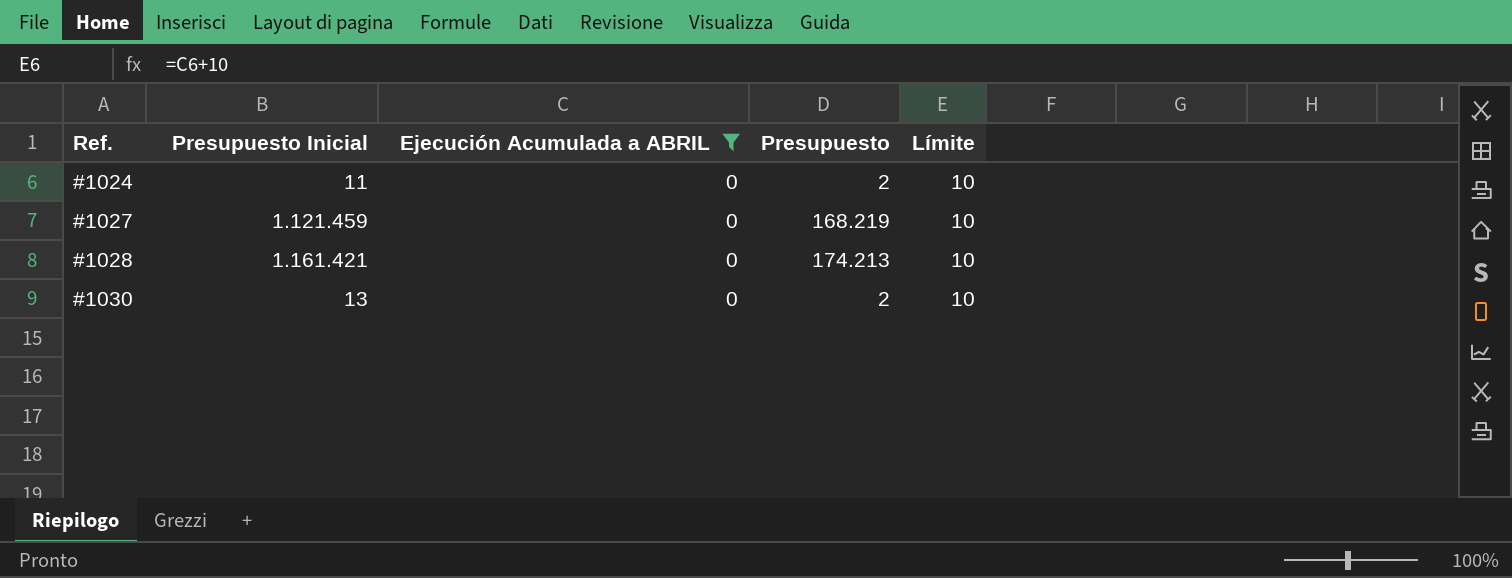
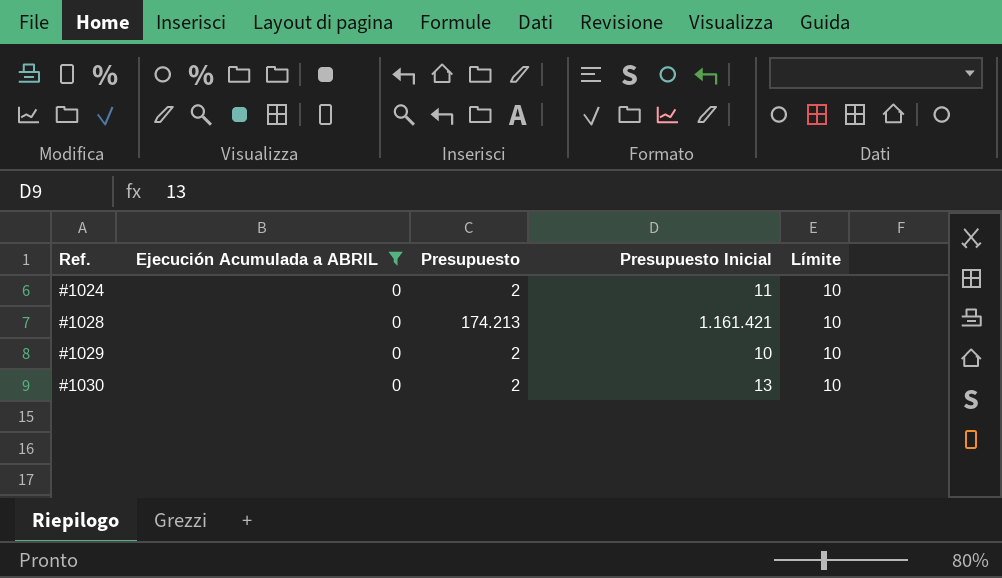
column Presupuesto Inicial | position: 2 -> 4
row #1027: 1.121.459 | 0 | 168.219 | 10 -> none
row #1029: none -> 0 | 2 | 10 | 10

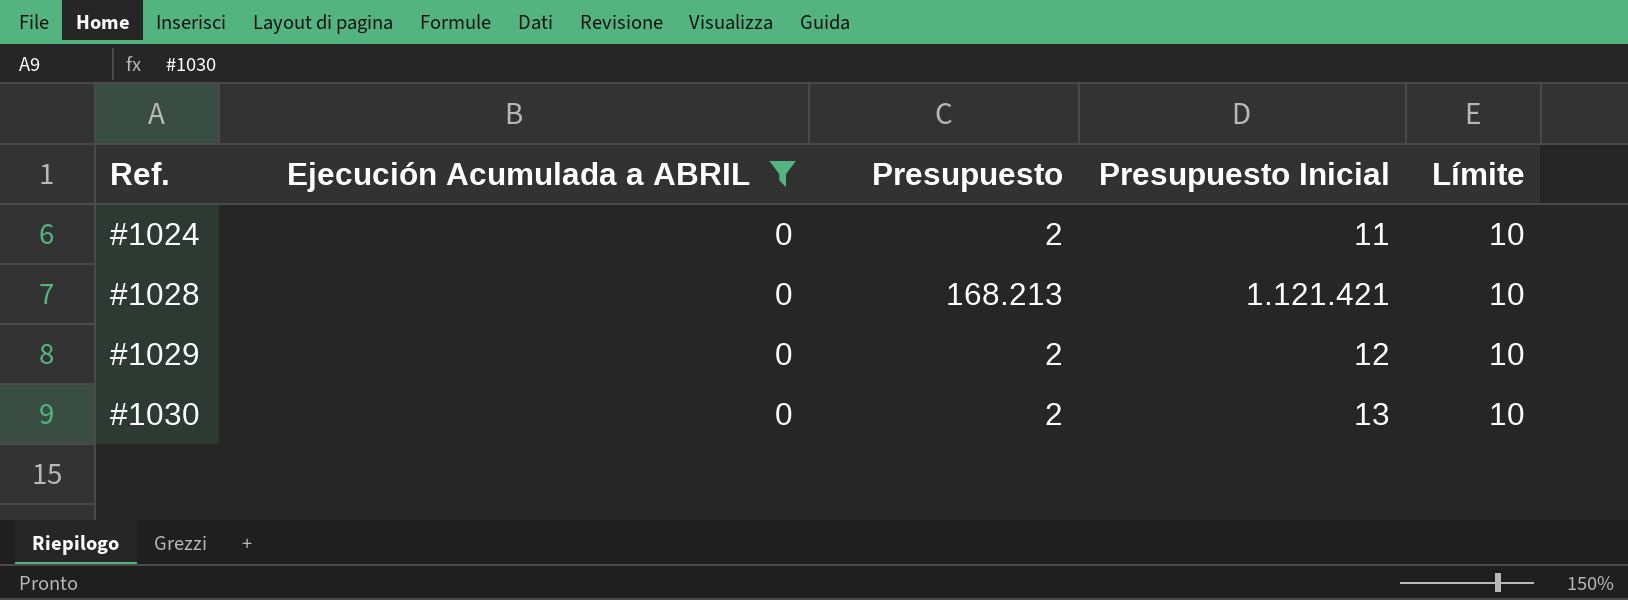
#1028 | Presupuesto: 174.213 -> 168.213
#1028 | Presupuesto Inicial: 1.161.421 -> 1.121.421
#1029 | Presupuesto Inicial: 10 -> 12

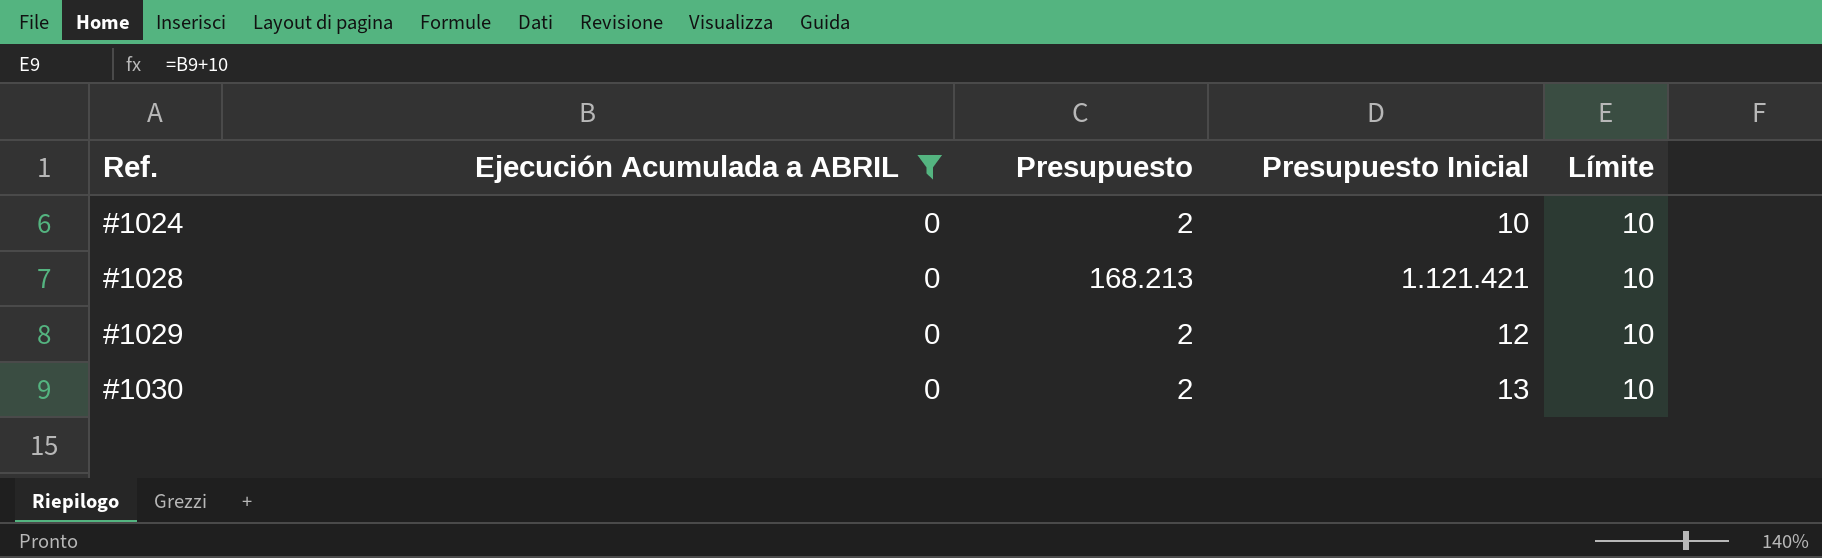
#1024 | Presupuesto Inicial: 11 -> 10

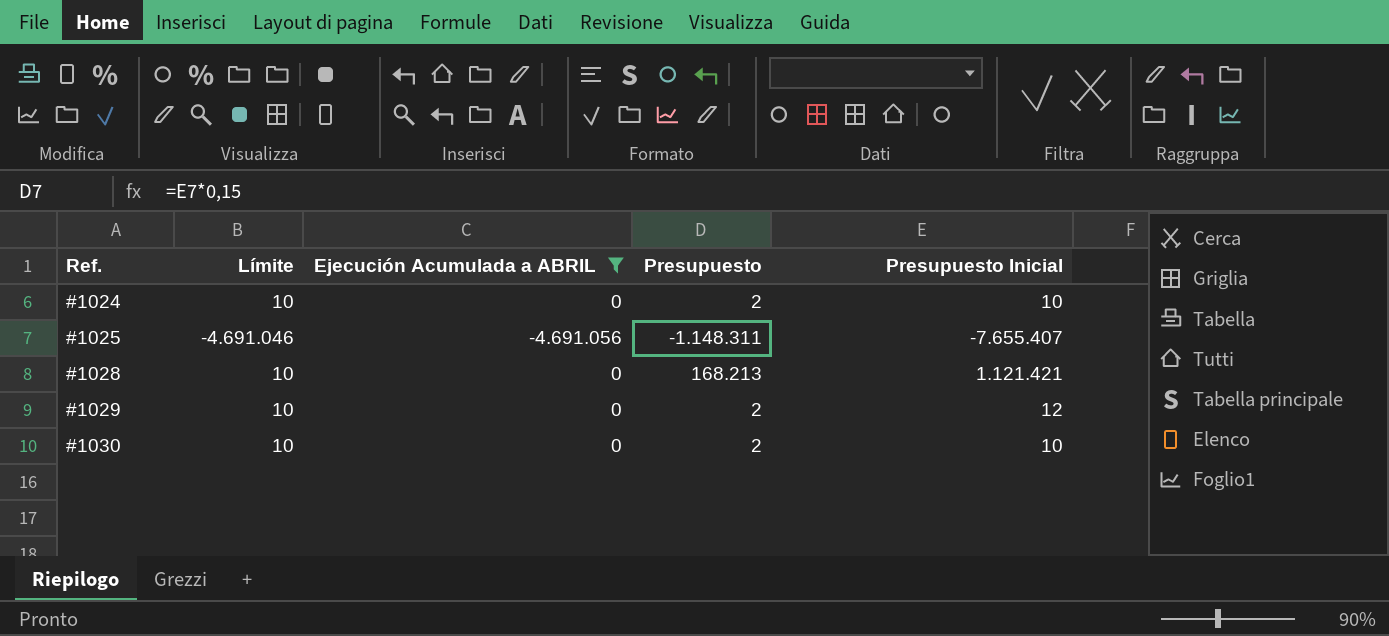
column Límite | position: 5 -> 2
row #1025: none -> -4.691.046 | -4.691.056 | -1.148.311 | -7.655.407
#1030 | Presupuesto Inicial: 13 -> 10

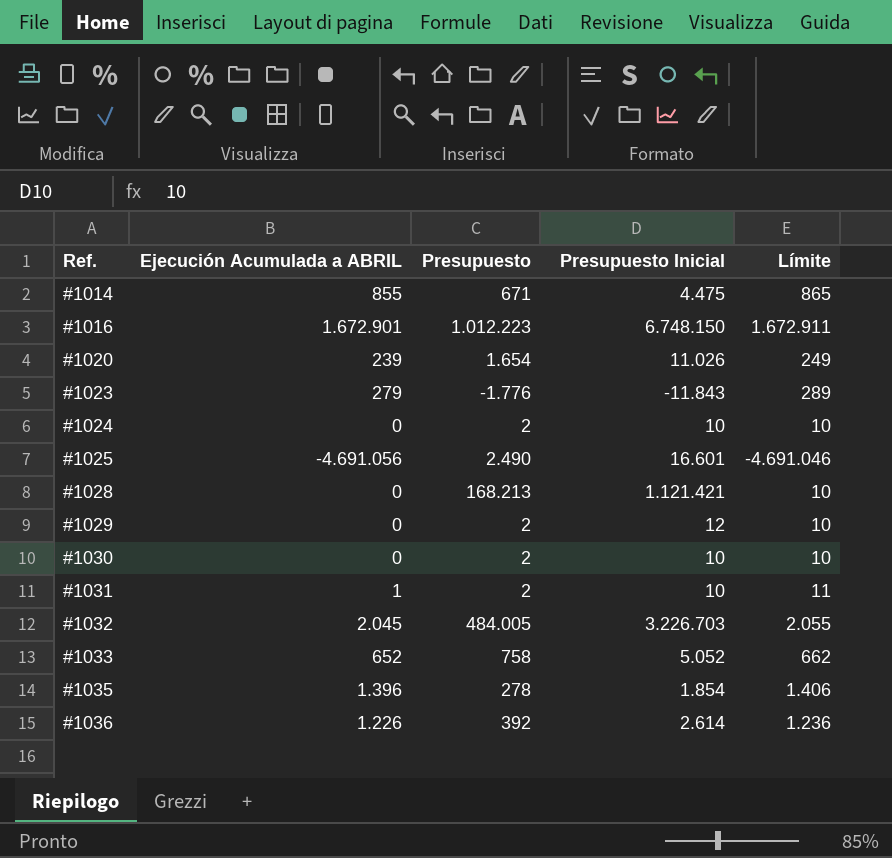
filter: Ejecución Acumulada a ABRIL <= 0 -> none
column Límite | position: 2 -> 5
#1025 | Presupuesto: -1.148.311 -> 2.490
#1025 | Presupuesto Inicial: -7.655.407 -> 16.601

